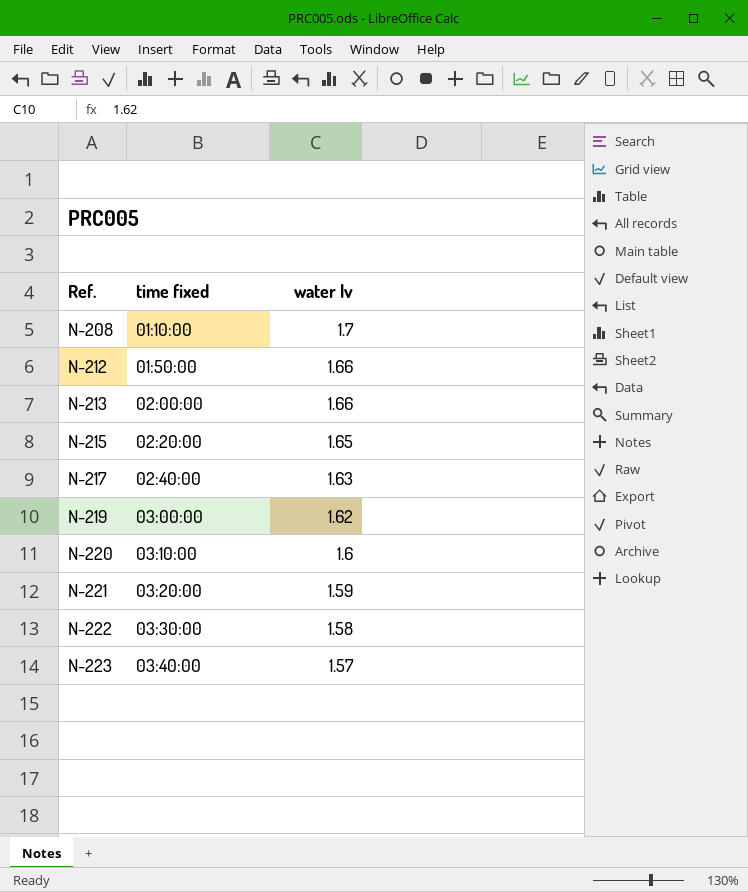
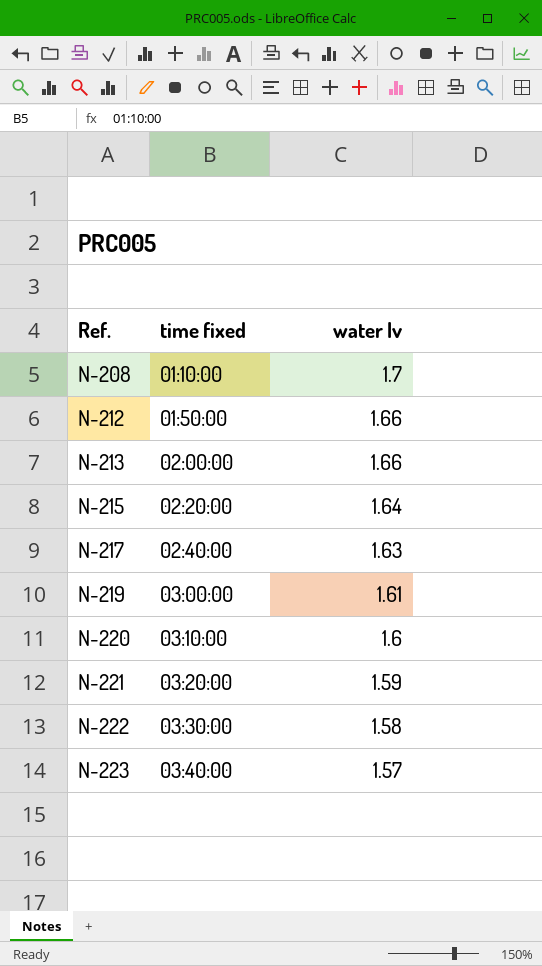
N-215 | water lv: 1.65 -> 1.64
N-219 | water lv: 1.62 -> 1.61

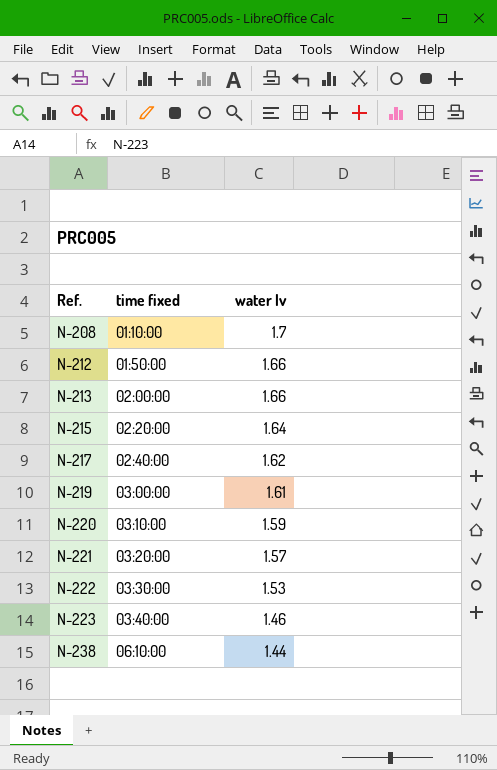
N-217 | water lv: 1.63 -> 1.62
N-220 | water lv: 1.6 -> 1.59
N-221 | water lv: 1.59 -> 1.57
N-222 | water lv: 1.58 -> 1.53
N-223 | water lv: 1.57 -> 1.46
row N-238: none -> 06:10:00 | 1.44

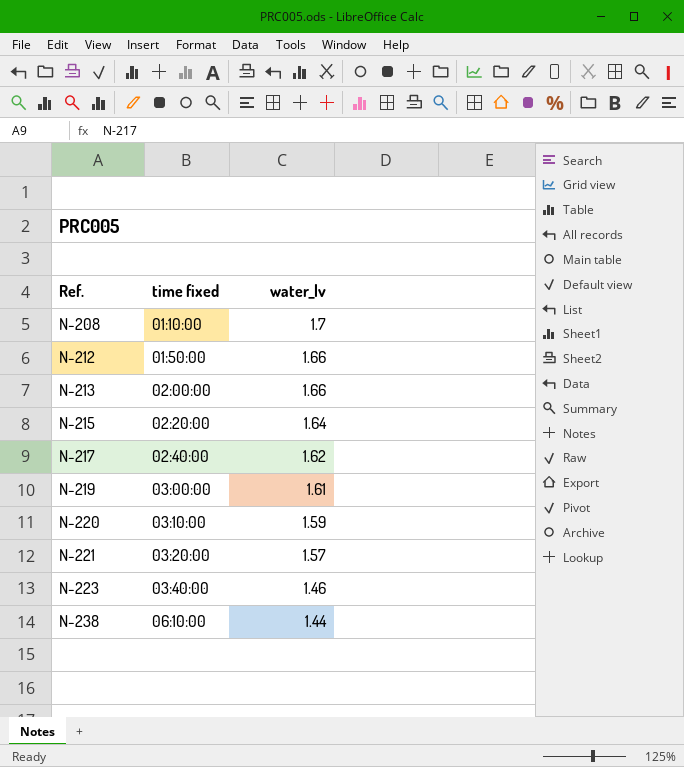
column name: water lv -> water_lv
row N-222: 03:30:00 | 1.53 -> none

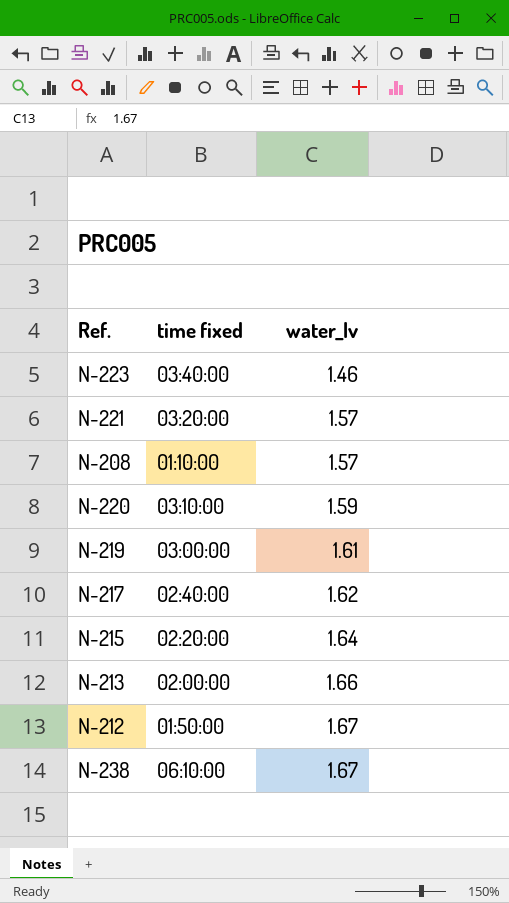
row order: Ref. ascending -> water_lv ascending
N-208 | water_lv: 1.7 -> 1.57
N-212 | water_lv: 1.66 -> 1.67
N-238 | water_lv: 1.44 -> 1.67

